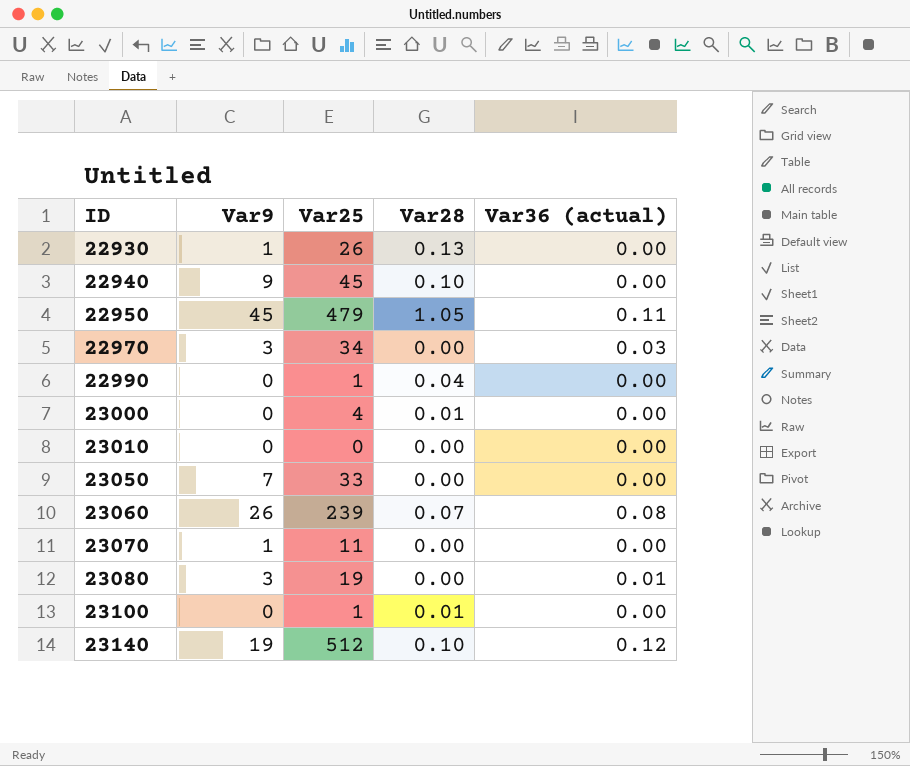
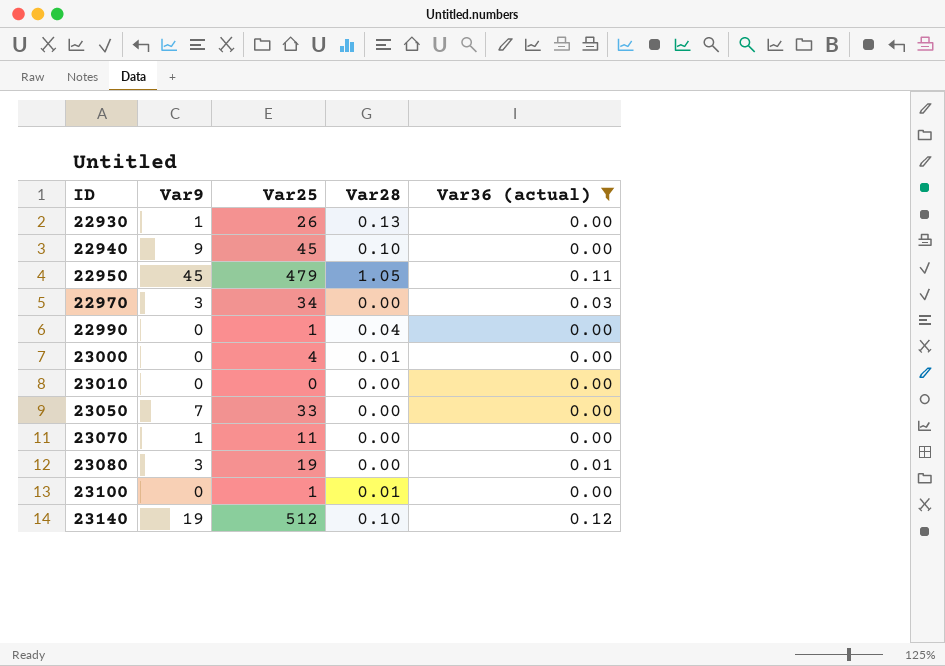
filter: none -> Var36 (actual) != 0.08

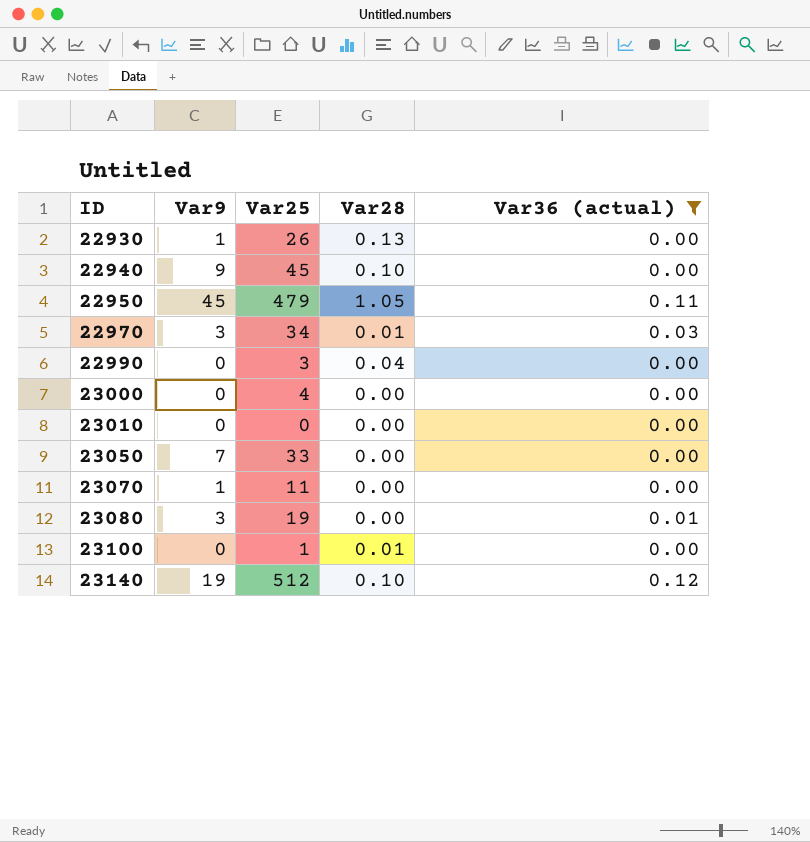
22970 | Var28: 0.00 -> 0.01
22990 | Var25: 1 -> 3
23000 | Var28: 0.01 -> 0.00

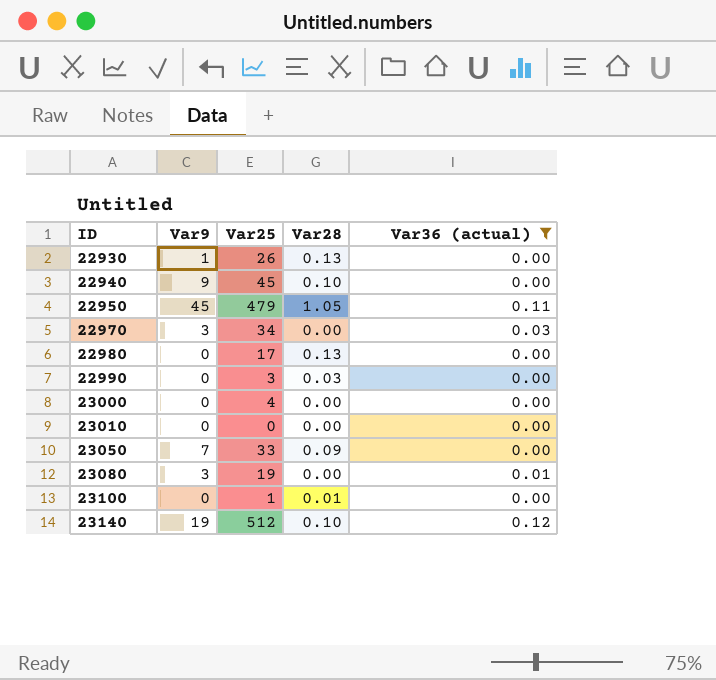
row 23070: 1 | 11 | 0.00 | 0.00 -> none
22970 | Var28: 0.01 -> 0.00
row 22980: none -> 0 | 17 | 0.13 | 0.00
22990 | Var28: 0.04 -> 0.03
23050 | Var28: 0.00 -> 0.09

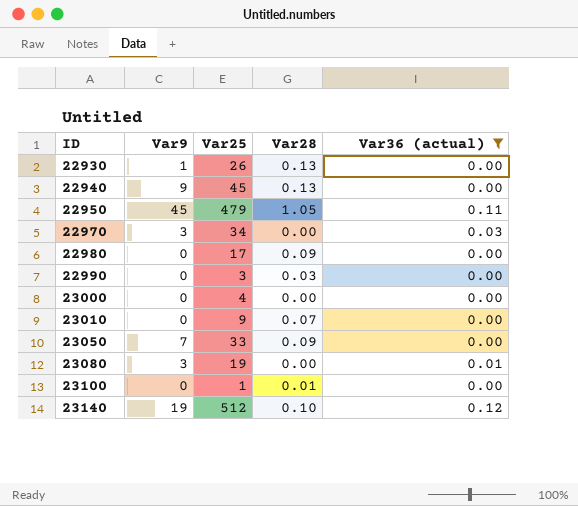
22940 | Var28: 0.10 -> 0.13
22980 | Var28: 0.13 -> 0.09
23010 | Var25: 0 -> 9
23010 | Var28: 0.00 -> 0.07

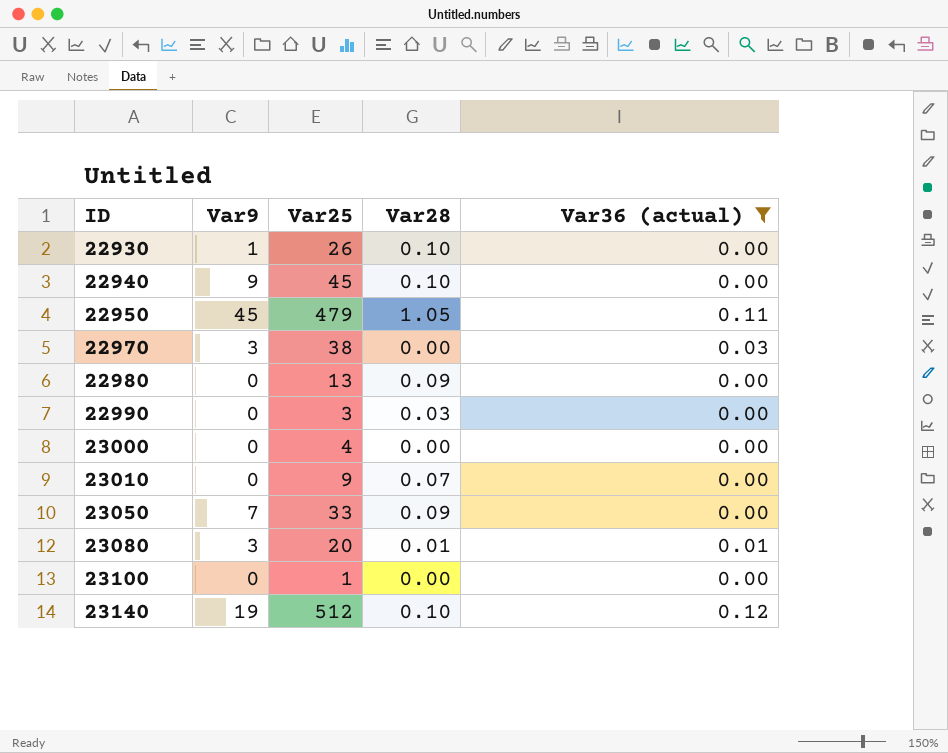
22930 | Var28: 0.13 -> 0.10
22940 | Var28: 0.13 -> 0.10
22970 | Var25: 34 -> 38
22980 | Var25: 17 -> 13
23080 | Var25: 19 -> 20
23080 | Var28: 0.00 -> 0.01
23100 | Var28: 0.01 -> 0.00

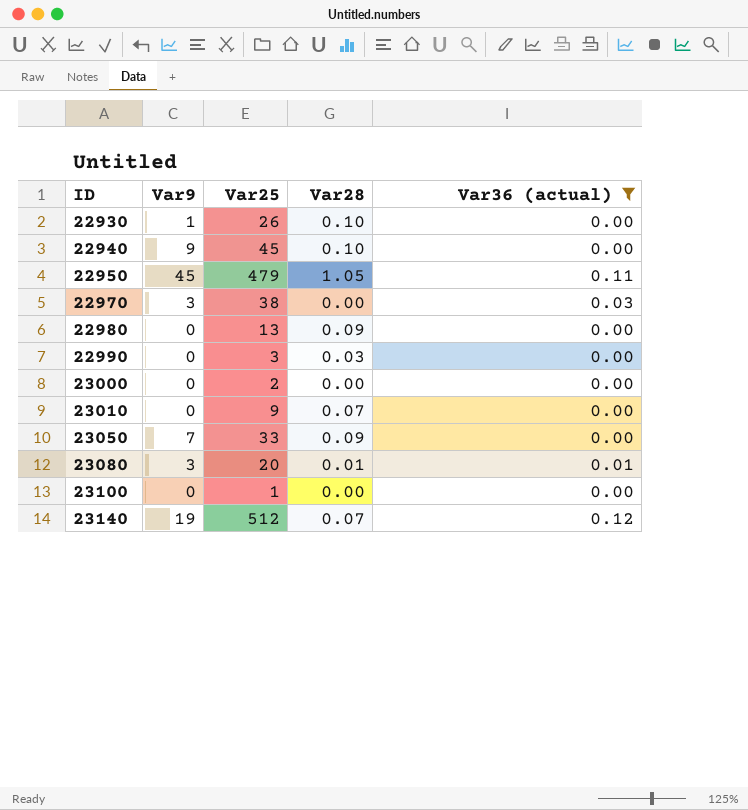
23000 | Var25: 4 -> 2
23140 | Var28: 0.10 -> 0.07

